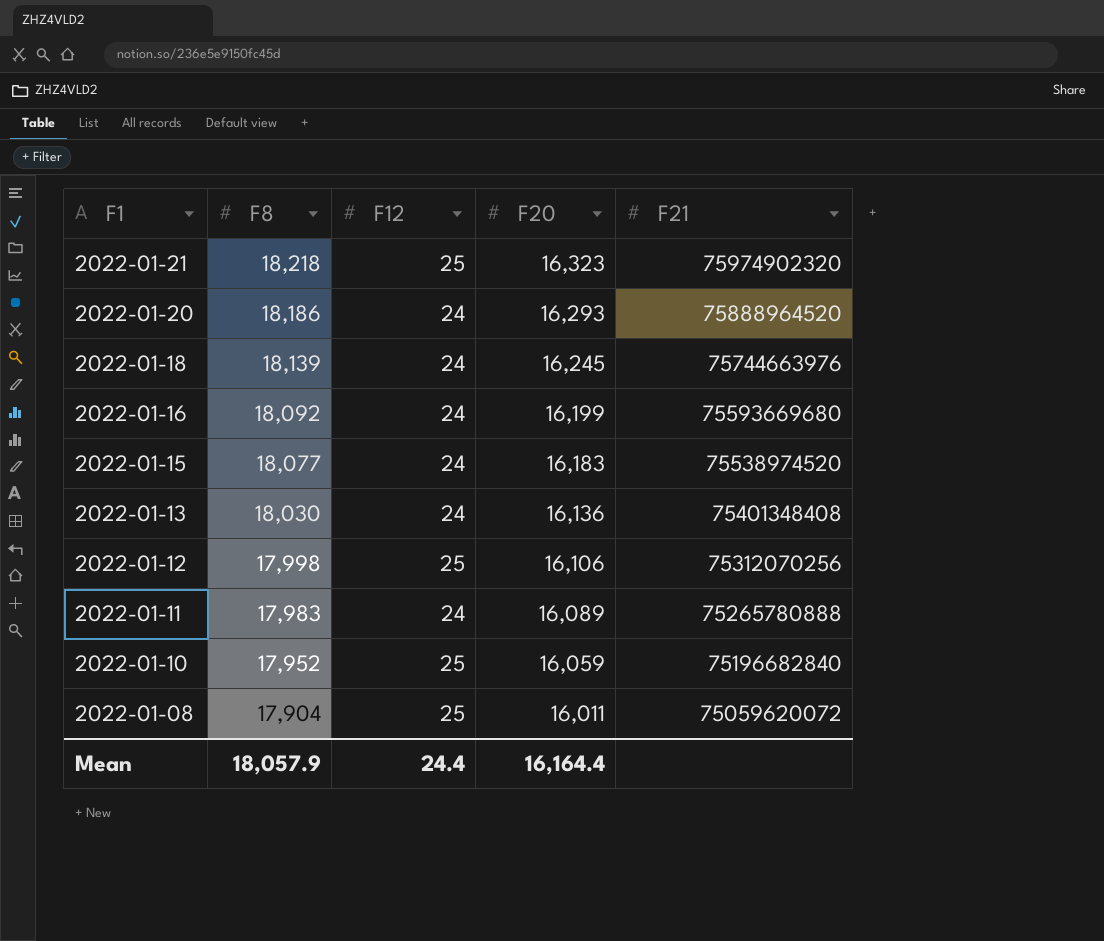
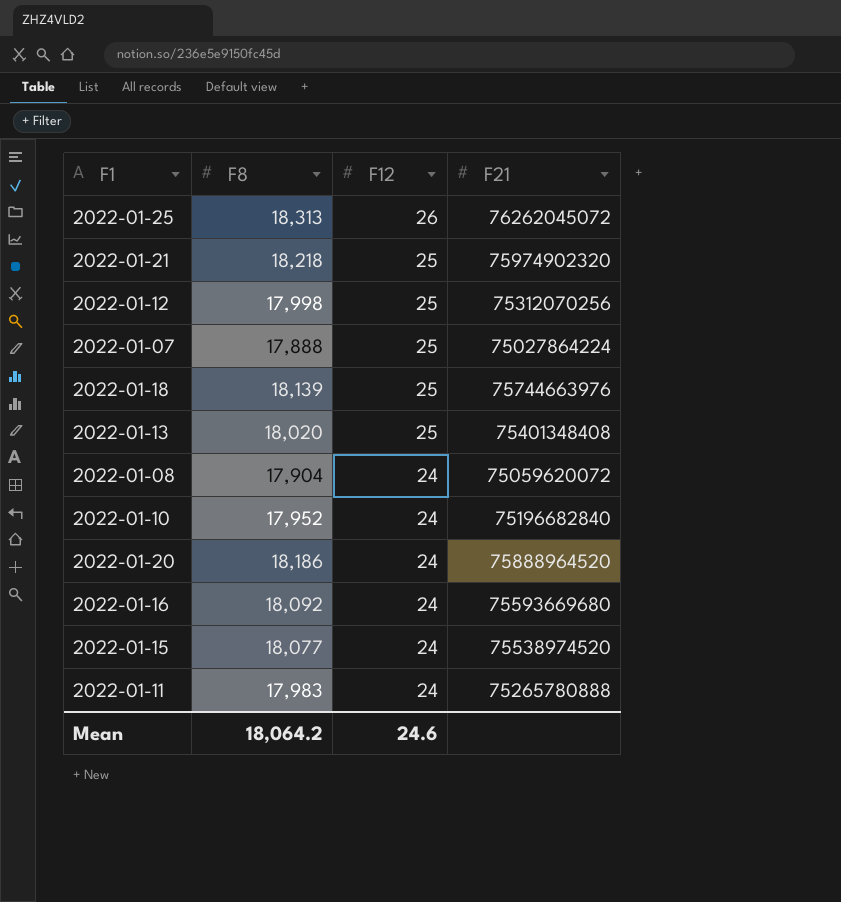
row order: F1 descending -> F12 descending
column F20 | position: 4 -> none
row 2022-01-25: none -> 18,313 | 26 | 76262045072
row 2022-01-07: none -> 17,888 | 25 | 75027864224
2022-01-18 | F12: 24 -> 25
2022-01-13 | F8: 18,030 -> 18,020
2022-01-13 | F12: 24 -> 25
2022-01-08 | F12: 25 -> 24
2022-01-10 | F12: 25 -> 24
Mean | F8: 18,057.9 -> 18,064.2
Mean | F12: 24.4 -> 24.6

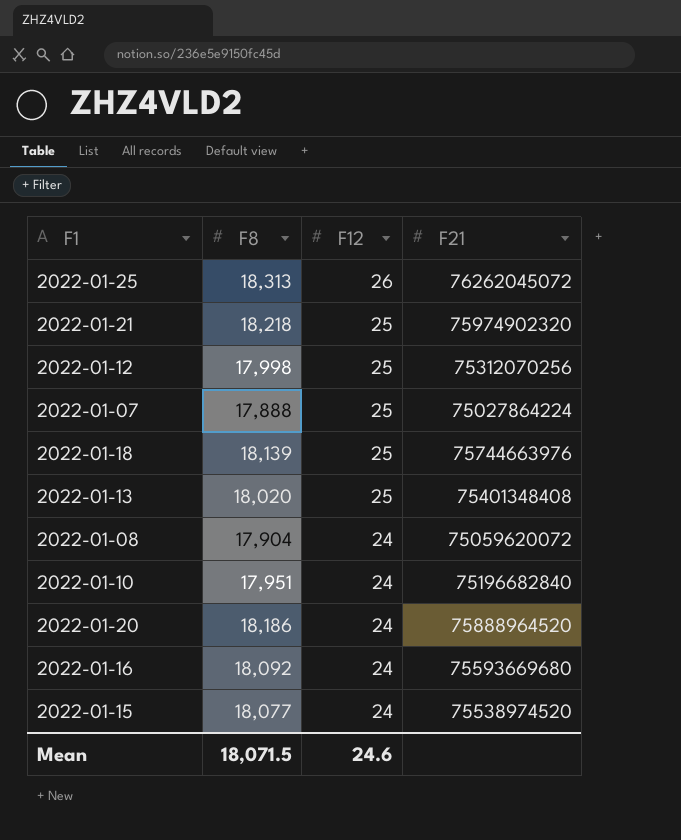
row 2022-01-11: 17,983 | 24 | 75265780888 -> none
2022-01-10 | F8: 17,952 -> 17,951
Mean | F8: 18,064.2 -> 18,071.5

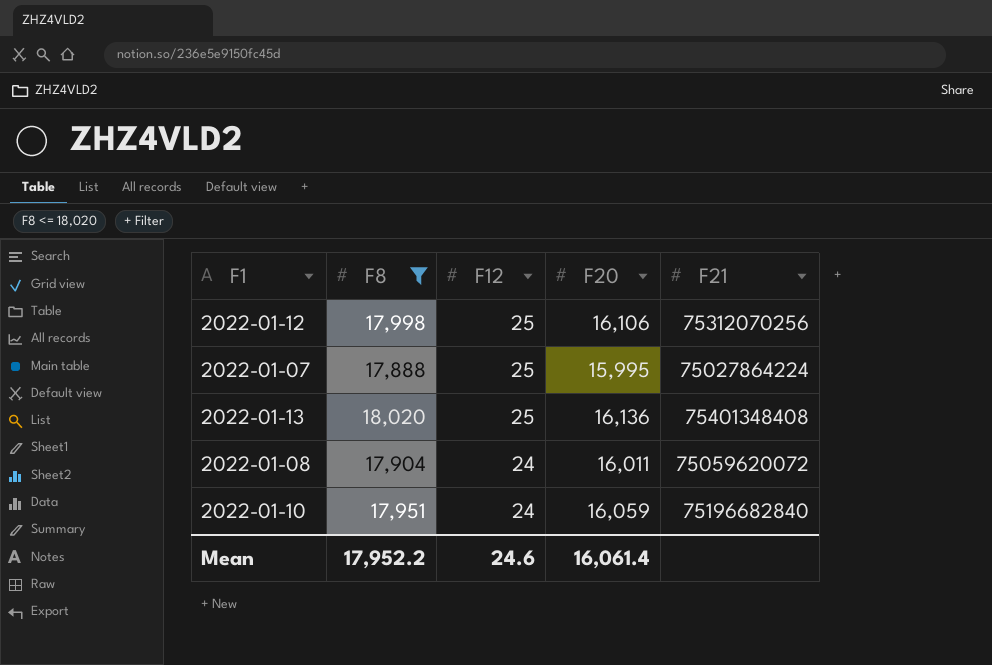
filter: none -> F8 <= 18,020
column F20 | position: none -> 4
Mean | F8: 18,071.5 -> 17,952.2

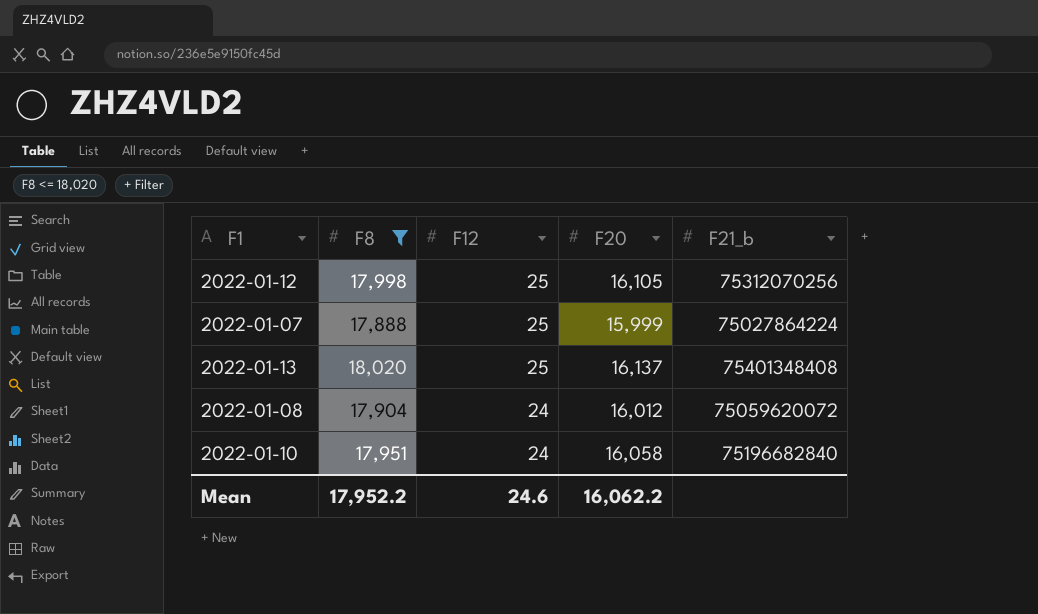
column name: F21 -> F21_b
2022-01-12 | F20: 16,106 -> 16,105
2022-01-07 | F20: 15,995 -> 15,999
2022-01-13 | F20: 16,136 -> 16,137
2022-01-08 | F20: 16,011 -> 16,012
2022-01-10 | F20: 16,059 -> 16,058
Mean | F20: 16,061.4 -> 16,062.2

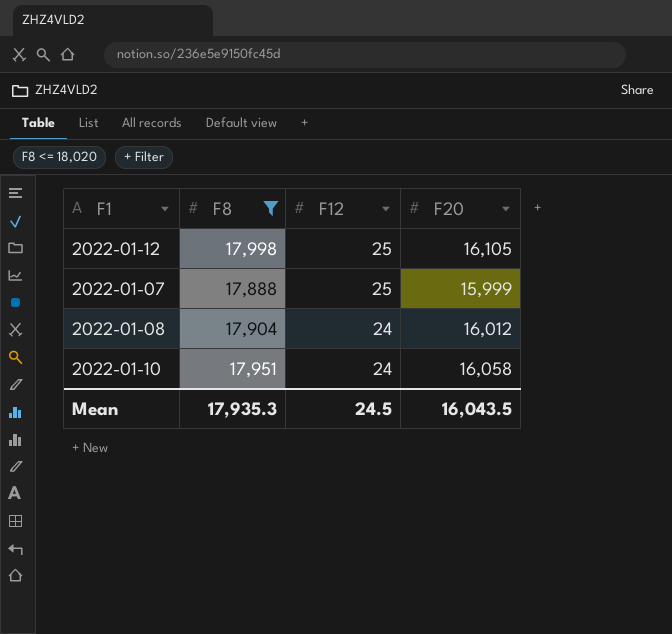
column F21_b | position: 5 -> none
row 2022-01-13: 18,020 | 25 | 16,137 | 75401348408 -> none
Mean | F8: 17,952.2 -> 17,935.3
Mean | F12: 24.6 -> 24.5
Mean | F20: 16,062.2 -> 16,043.5

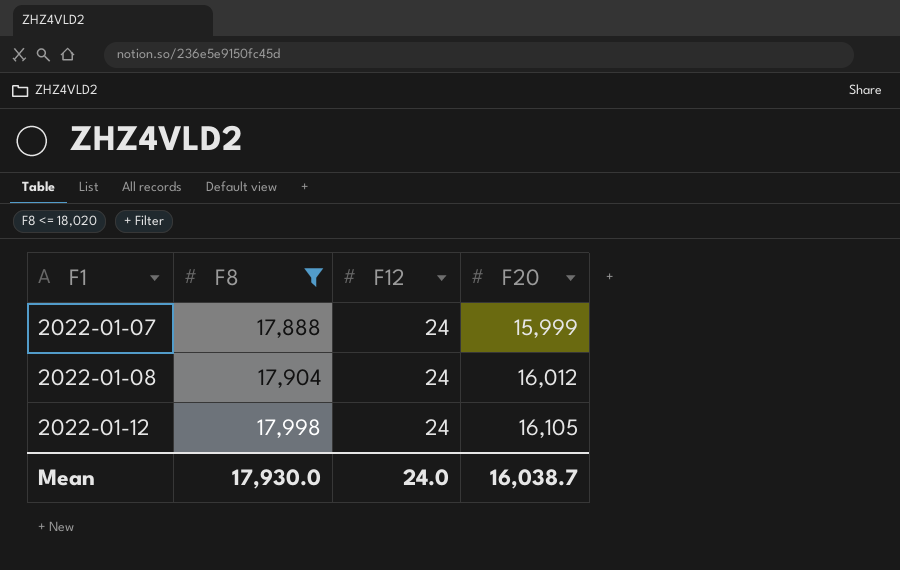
row order: F12 descending -> F1 ascending
row 2022-01-10: 17,951 | 24 | 16,058 -> none
2022-01-07 | F12: 25 -> 24
2022-01-12 | F12: 25 -> 24
Mean | F8: 17,935.3 -> 17,930.0
Mean | F12: 24.5 -> 24.0
Mean | F20: 16,043.5 -> 16,038.7

